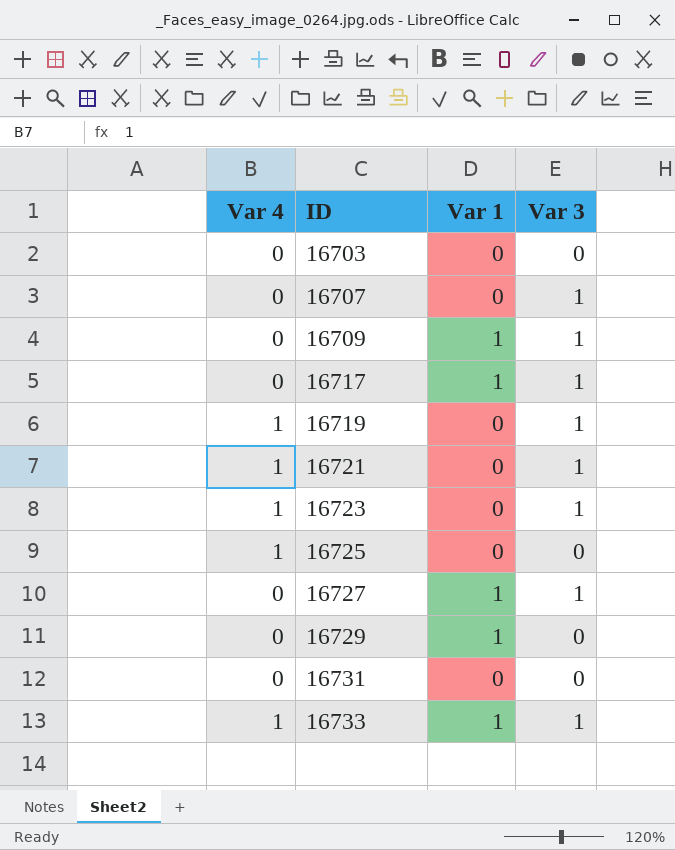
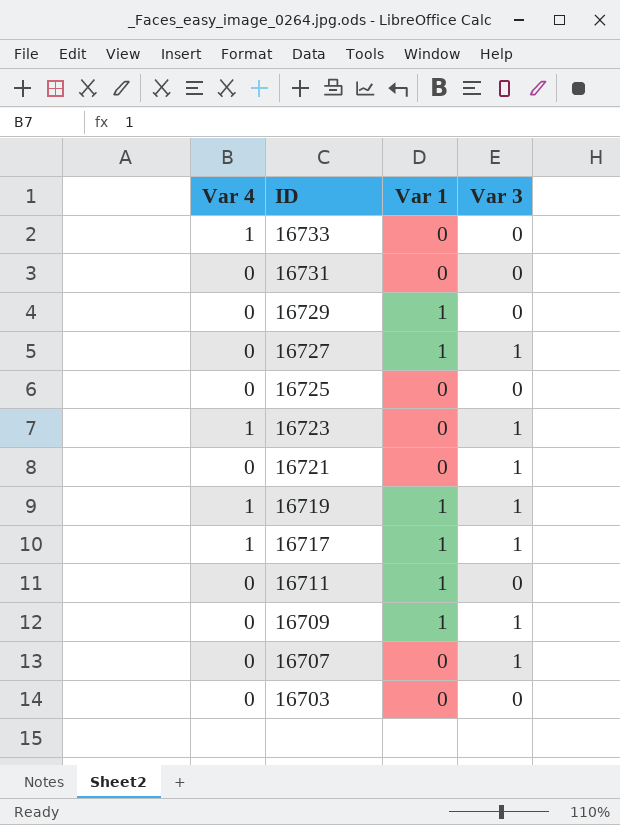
row order: ID ascending -> ID descending
16733 | Var 1: 1 -> 0
16733 | Var 3: 1 -> 0
16725 | Var 4: 1 -> 0
16721 | Var 4: 1 -> 0
16719 | Var 1: 0 -> 1
16717 | Var 4: 0 -> 1
row 16711: none -> 0 | 1 | 0

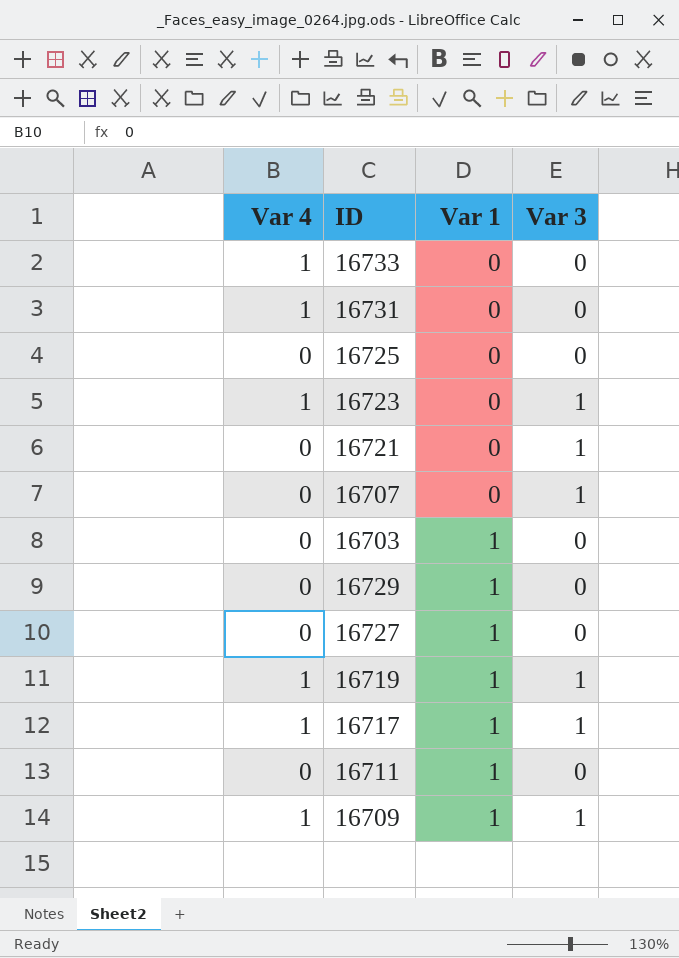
row order: ID descending -> Var 1 ascending
16731 | Var 4: 0 -> 1
16703 | Var 1: 0 -> 1
16727 | Var 3: 1 -> 0
16709 | Var 4: 0 -> 1

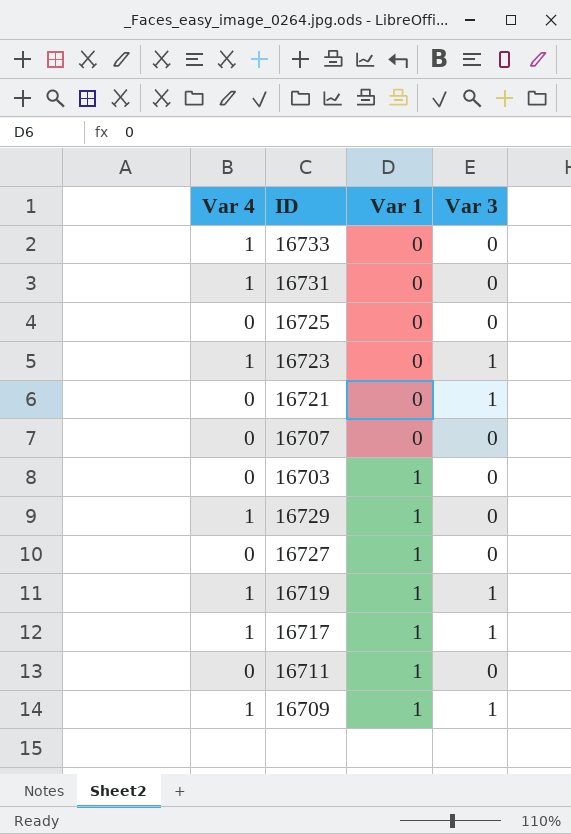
16707 | Var 3: 1 -> 0
16729 | Var 4: 0 -> 1

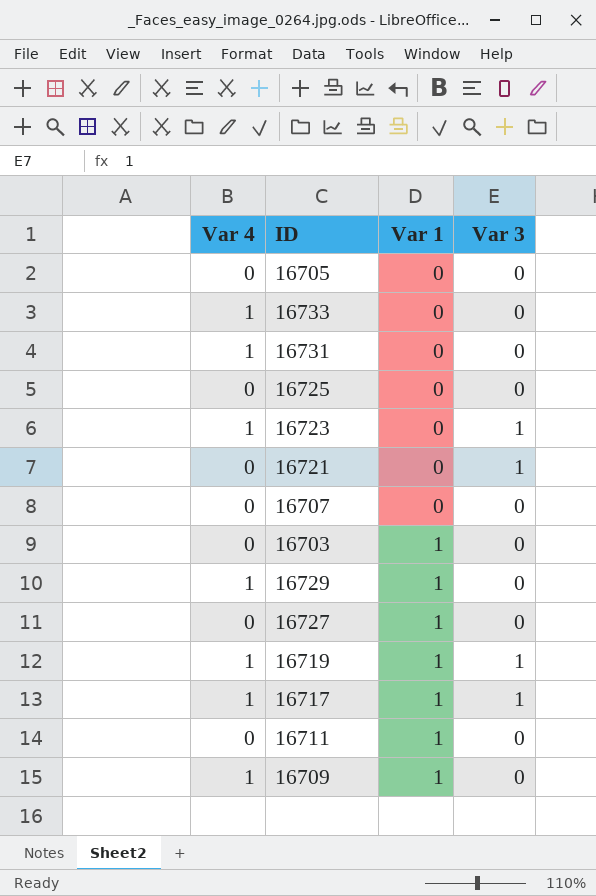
row 16705: none -> 0 | 0 | 0
16709 | Var 3: 1 -> 0

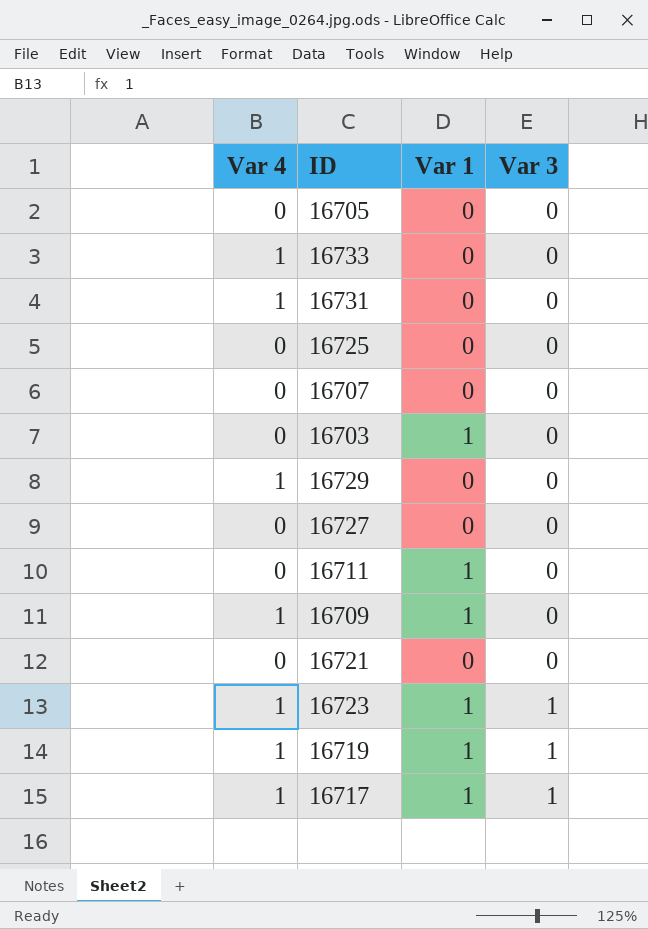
row order: Var 1 ascending -> Var 3 ascending
16729 | Var 1: 1 -> 0
16727 | Var 1: 1 -> 0
16721 | Var 3: 1 -> 0
16723 | Var 1: 0 -> 1

